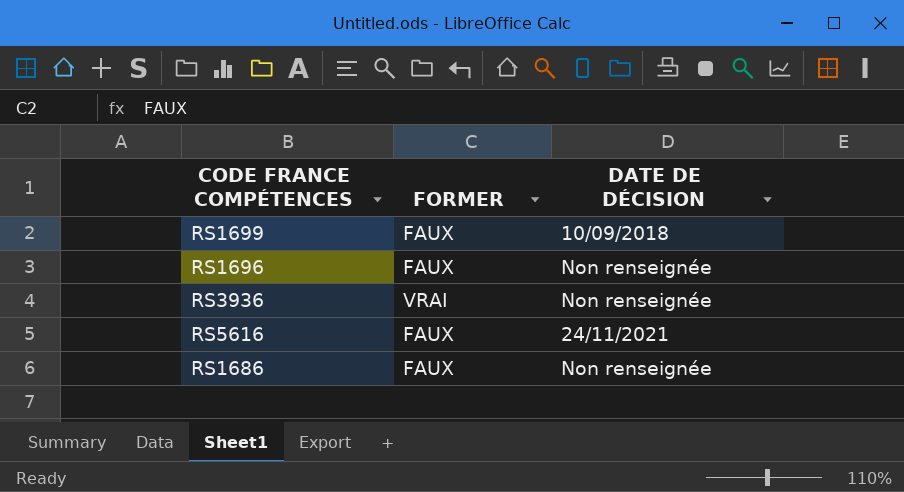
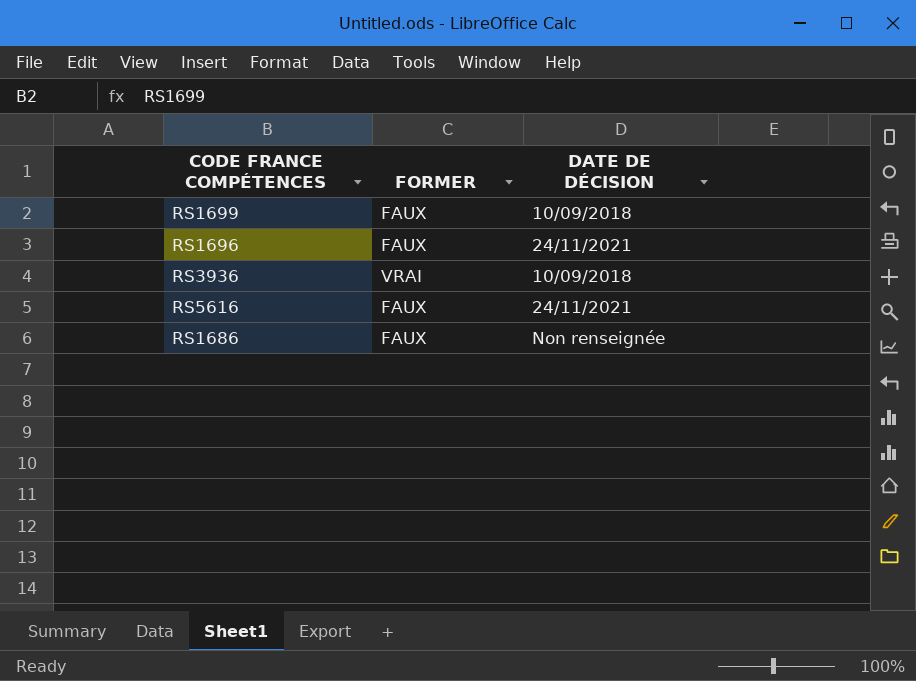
RS1696 | DATE DE DÉCISION: Non renseignée -> 24/11/2021
RS3936 | DATE DE DÉCISION: Non renseignée -> 10/09/2018

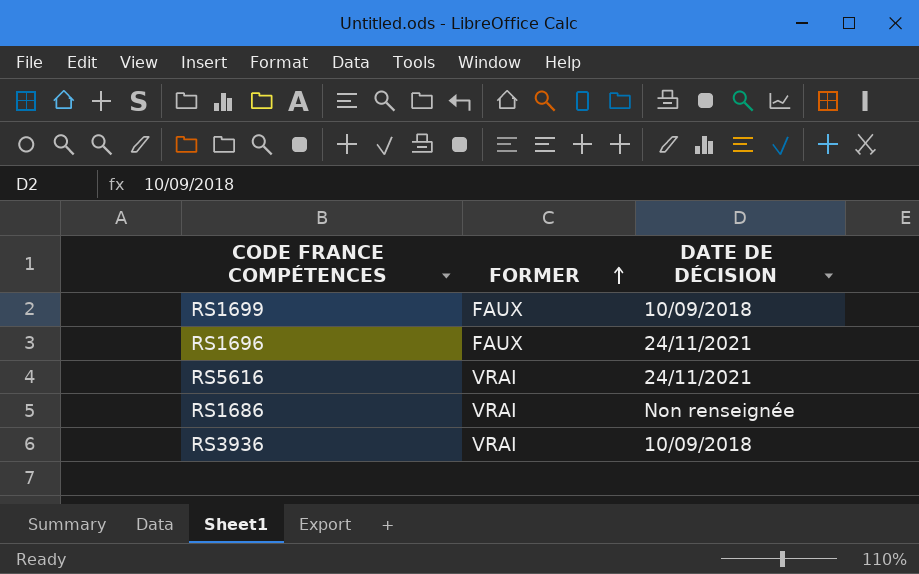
row order: none -> FORMER ascending
RS5616 | FORMER: FAUX -> VRAI
RS1686 | FORMER: FAUX -> VRAI

